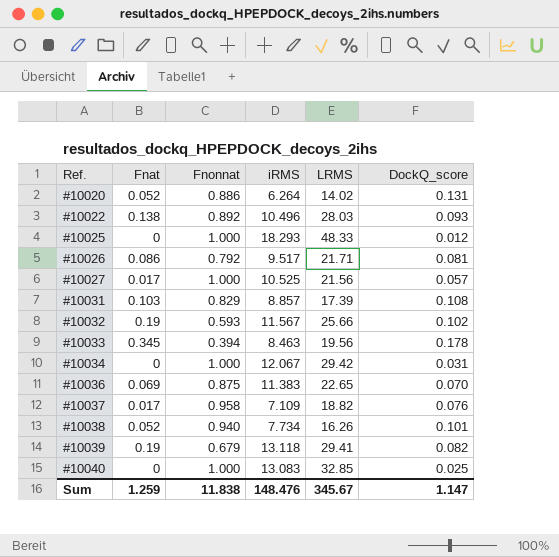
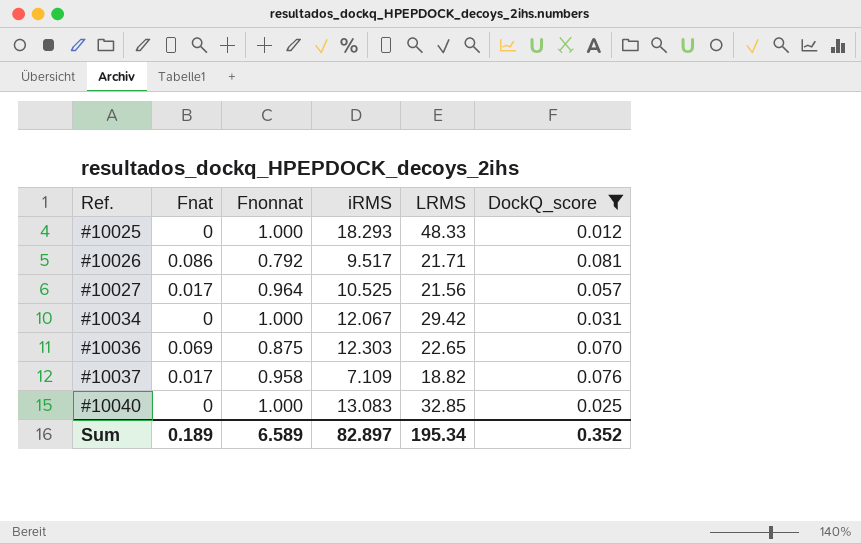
filter: none -> DockQ_score <= 0.081
#10027 | Fnonnat: 1.000 -> 0.964
#10036 | iRMS: 11.383 -> 12.303
Sum | Fnat: 1.259 -> 0.189
Sum | Fnonnat: 11.838 -> 6.589
Sum | iRMS: 148.476 -> 82.897
Sum | LRMS: 345.67 -> 195.34
Sum | DockQ_score: 1.147 -> 0.352

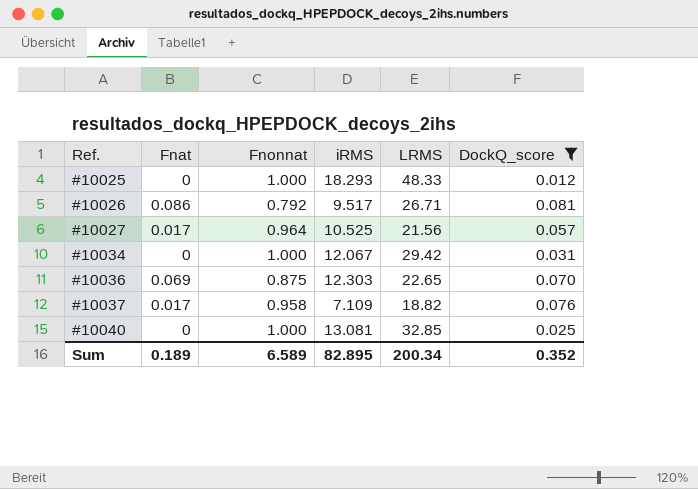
#10026 | LRMS: 21.71 -> 26.71
#10040 | iRMS: 13.083 -> 13.081
Sum | iRMS: 82.897 -> 82.895
Sum | LRMS: 195.34 -> 200.34

